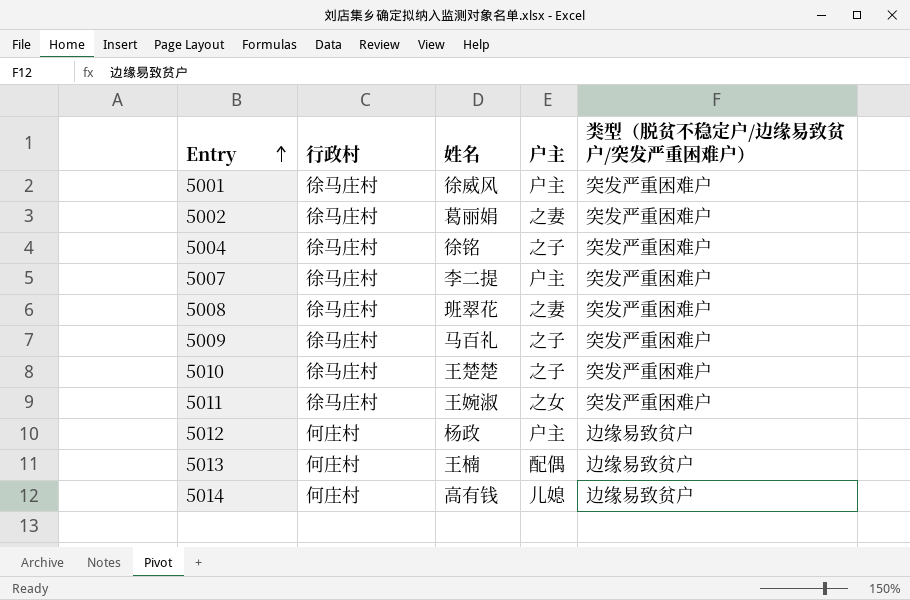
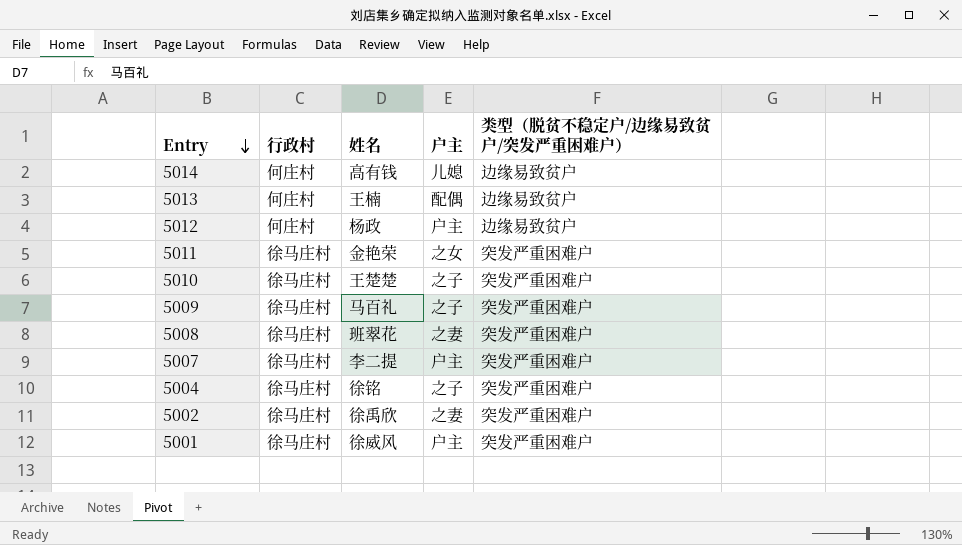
row order: Entry ascending -> Entry descending
5011 | 姓名: 王婉淑 -> 金艳荣
5002 | 姓名: 葛丽娟 -> 徐禹欣

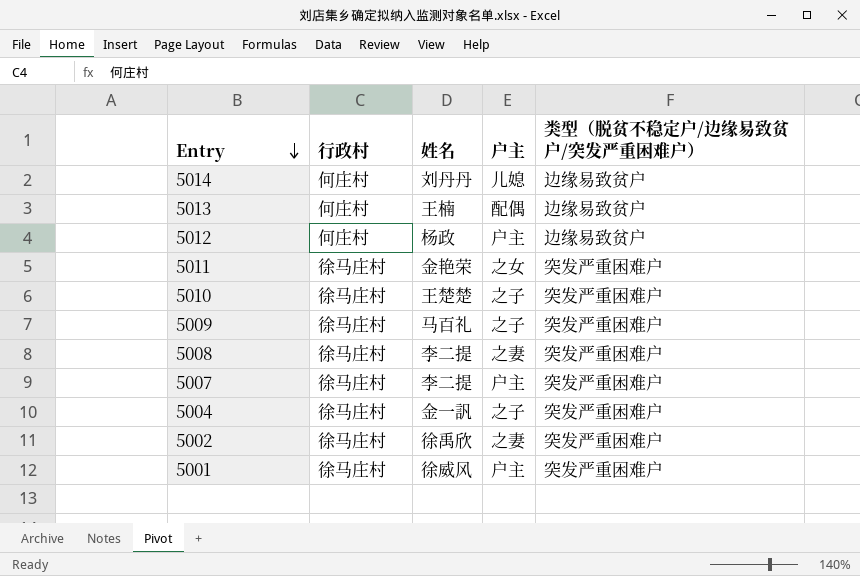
5014 | 姓名: 高有钱 -> 刘丹丹
5008 | 姓名: 班翠花 -> 李二提
5004 | 姓名: 徐铭 -> 金一訉

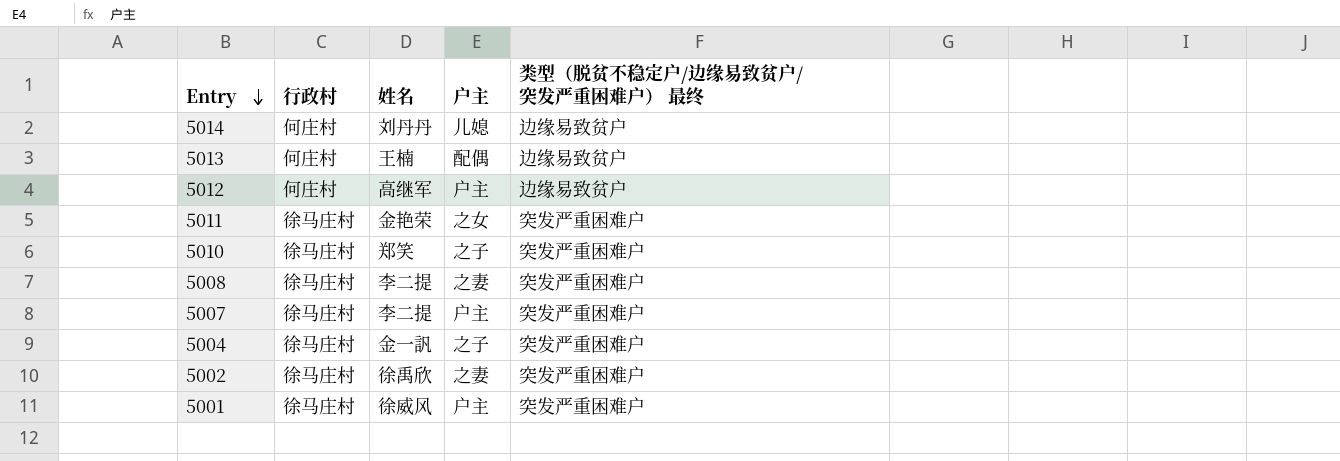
column name: 类型（脱贫不稳定户/边缘易致贫户/突发严重困难户） -> 类型（脱贫不稳定户/边缘易致贫户/突发严重困难户） 最终
row 5009: 徐马庄村 | 马百礼 | 之子 | 突发严重困难户 -> none
5012 | 姓名: 杨政 -> 高继军
5010 | 姓名: 王楚楚 -> 郑笑

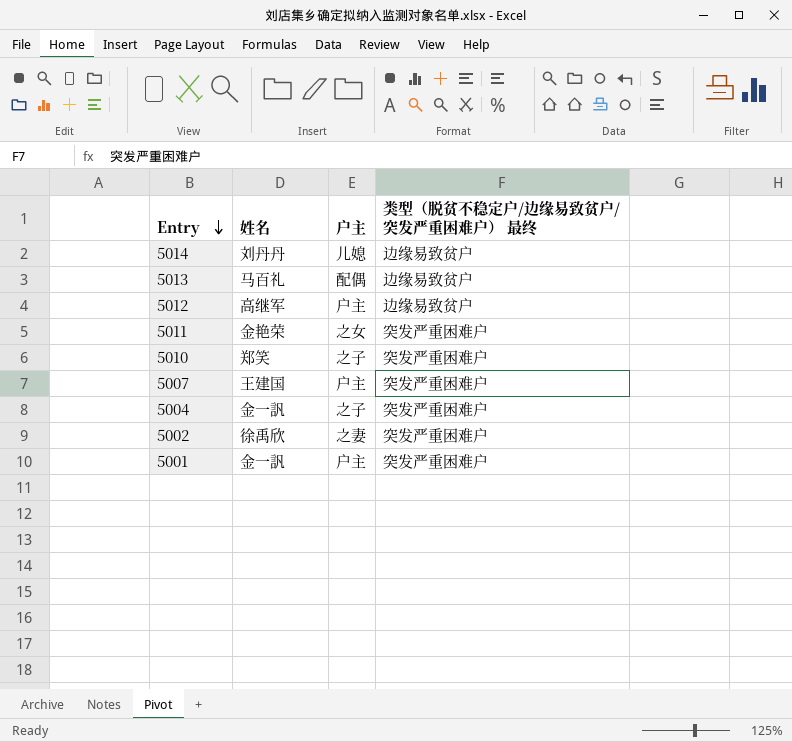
column 行政村 | position: 2 -> none
row 5008: 徐马庄村 | 李二提 | 之妻 | 突发严重困难户 -> none
5013 | 姓名: 王楠 -> 马百礼
5007 | 姓名: 李二提 -> 王建国
5001 | 姓名: 徐威风 -> 金一訉

